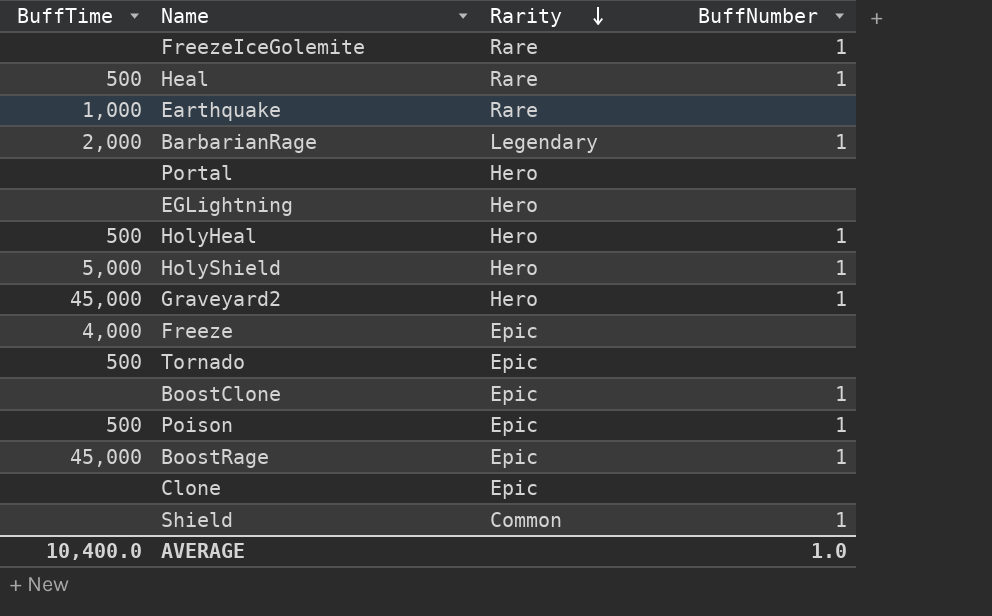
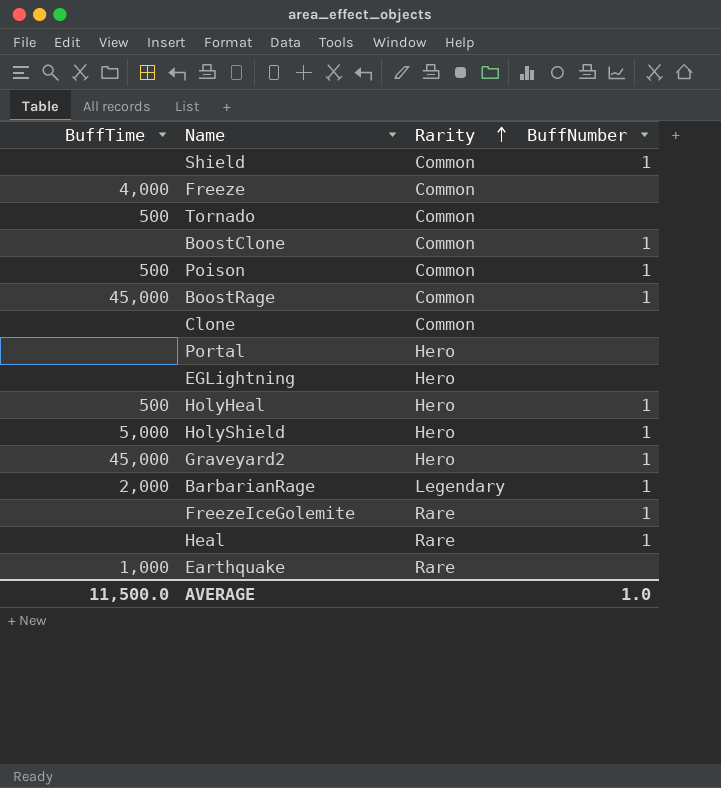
row order: Rarity descending -> Rarity ascending
Freeze | Rarity: Epic -> Common
Tornado | Rarity: Epic -> Common
BoostClone | Rarity: Epic -> Common
Poison | Rarity: Epic -> Common
BoostRage | Rarity: Epic -> Common
Clone | Rarity: Epic -> Common
Heal | BuffTime: 500 -> none
AVERAGE | BuffTime: 10,400.0 -> 11,500.0

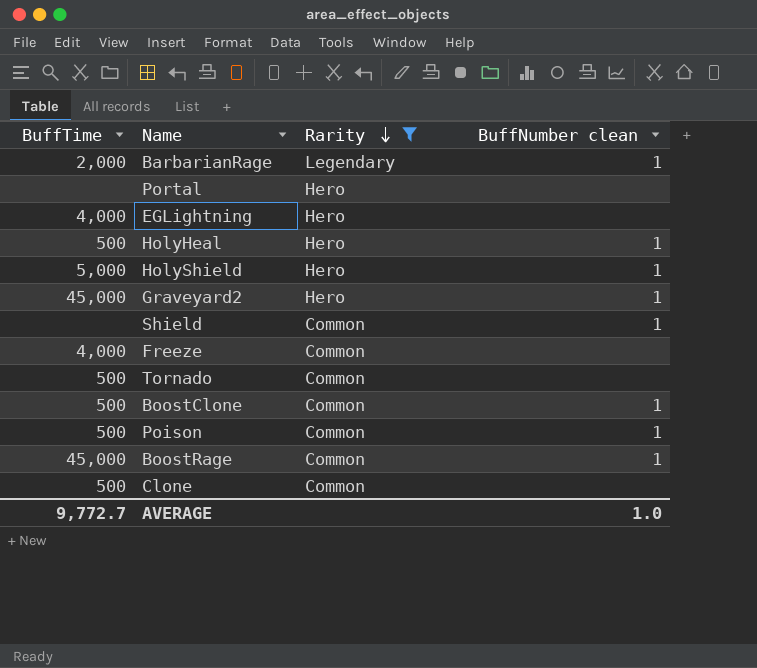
filter: none -> Rarity != Rare
row order: Rarity ascending -> Rarity descending
column name: BuffNumber -> BuffNumber clean
EGLightning | BuffTime: none -> 4,000
BoostClone | BuffTime: none -> 500
Clone | BuffTime: none -> 500
AVERAGE | BuffTime: 11,500.0 -> 9,772.7

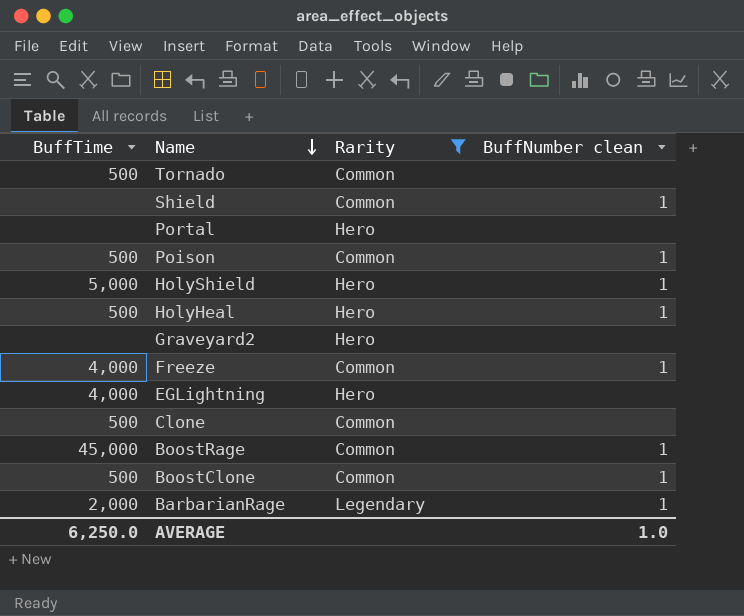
row order: Rarity descending -> Name descending
Graveyard2 | BuffTime: 45,000 -> none
Graveyard2 | BuffNumber clean: 1 -> none
Freeze | BuffNumber clean: none -> 1
AVERAGE | BuffTime: 9,772.7 -> 6,250.0

